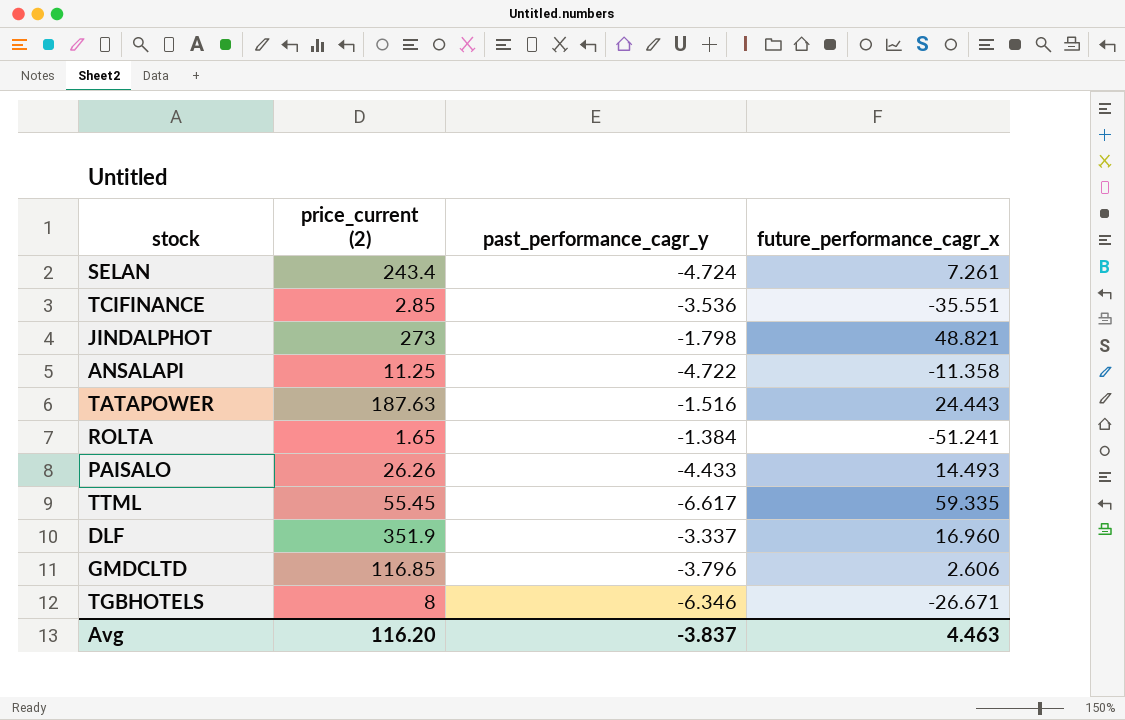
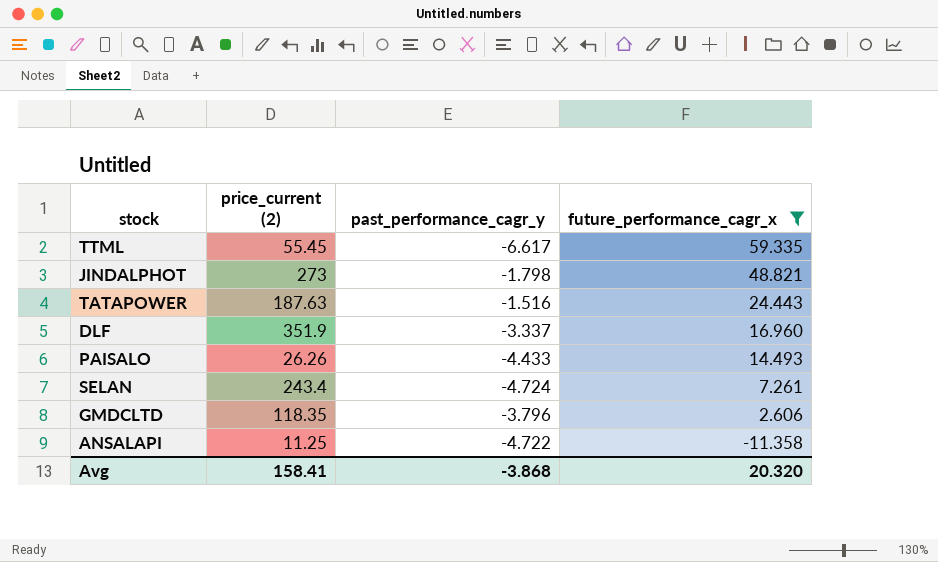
filter: none -> future_performance_cagr_x >= -11.358
row order: none -> future_performance_cagr_x descending
GMDCLTD | price_current (2): 116.85 -> 118.35
Avg | price_current (2): 116.20 -> 158.41
Avg | past_performance_cagr_y: -3.837 -> -3.868
Avg | future_performance_cagr_x: 4.463 -> 20.320

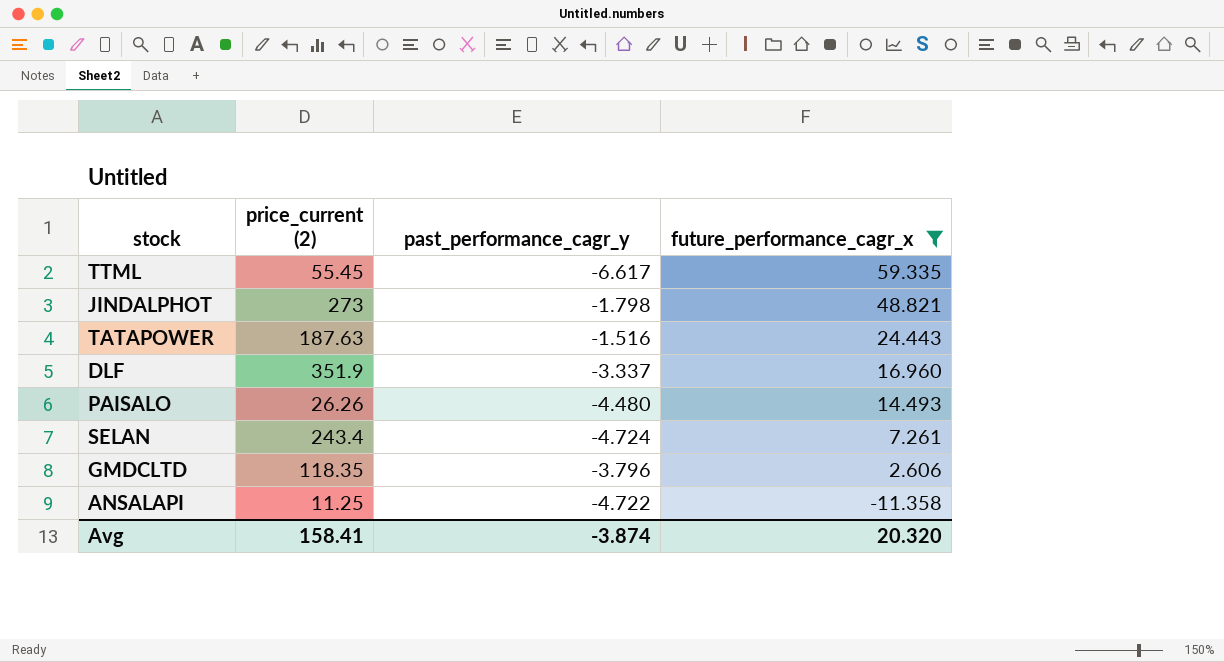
PAISALO | past_performance_cagr_y: -4.433 -> -4.480
Avg | past_performance_cagr_y: -3.868 -> -3.874

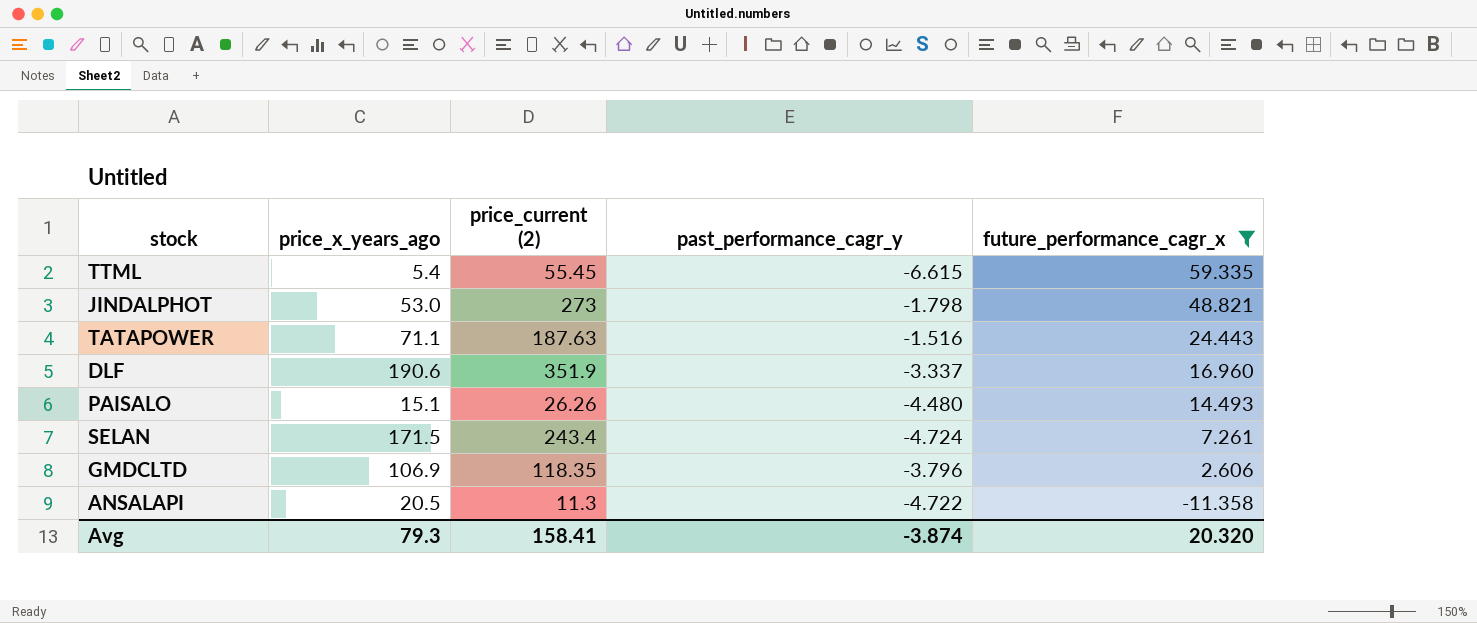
column price_x_years_ago | position: none -> 2
TTML | past_performance_cagr_y: -6.617 -> -6.615
ANSALAPI | price_current (2): 11.25 -> 11.3

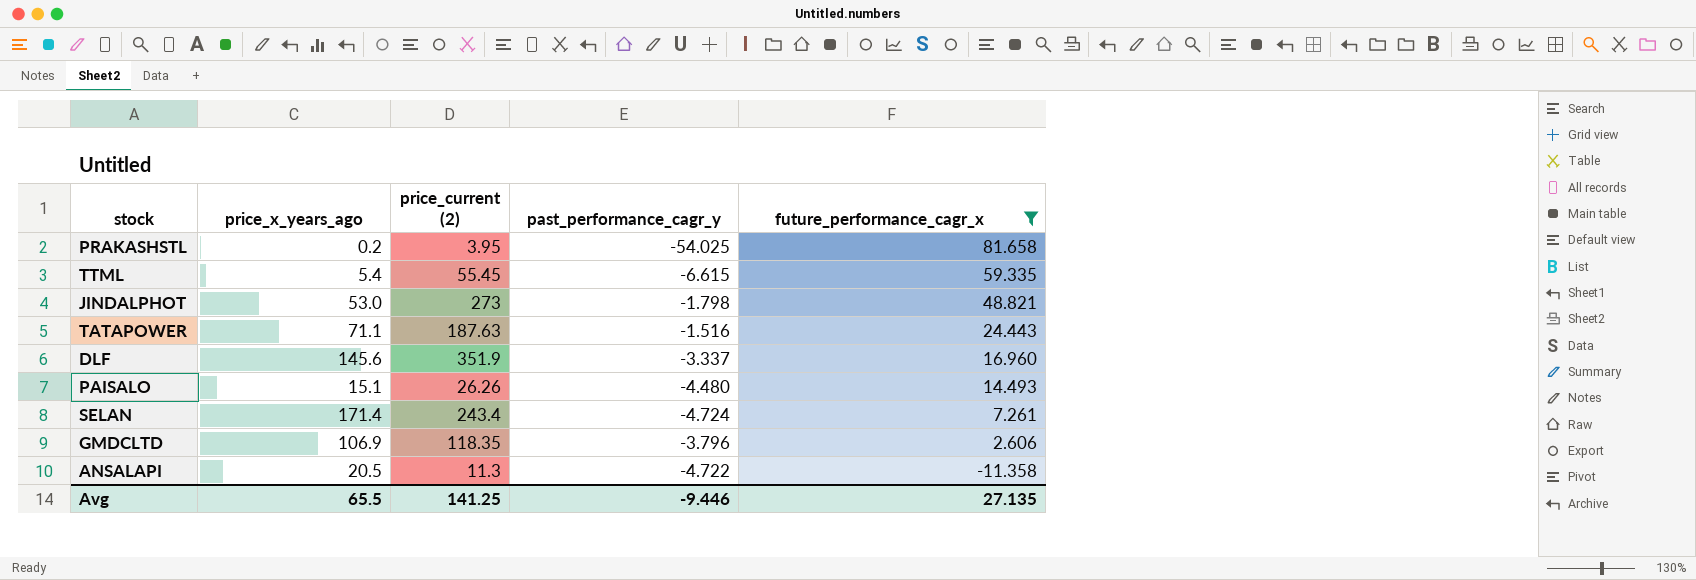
row PRAKASHSTL: none -> 0.2 | 3.95 | -54.025 | 81.658
DLF | price_x_years_ago: 190.6 -> 145.6
SELAN | price_x_years_ago: 171.5 -> 171.4
Avg | price_x_years_ago: 79.3 -> 65.5
Avg | price_current (2): 158.41 -> 141.25
Avg | past_performance_cagr_y: -3.874 -> -9.446
Avg | future_performance_cagr_x: 20.320 -> 27.135

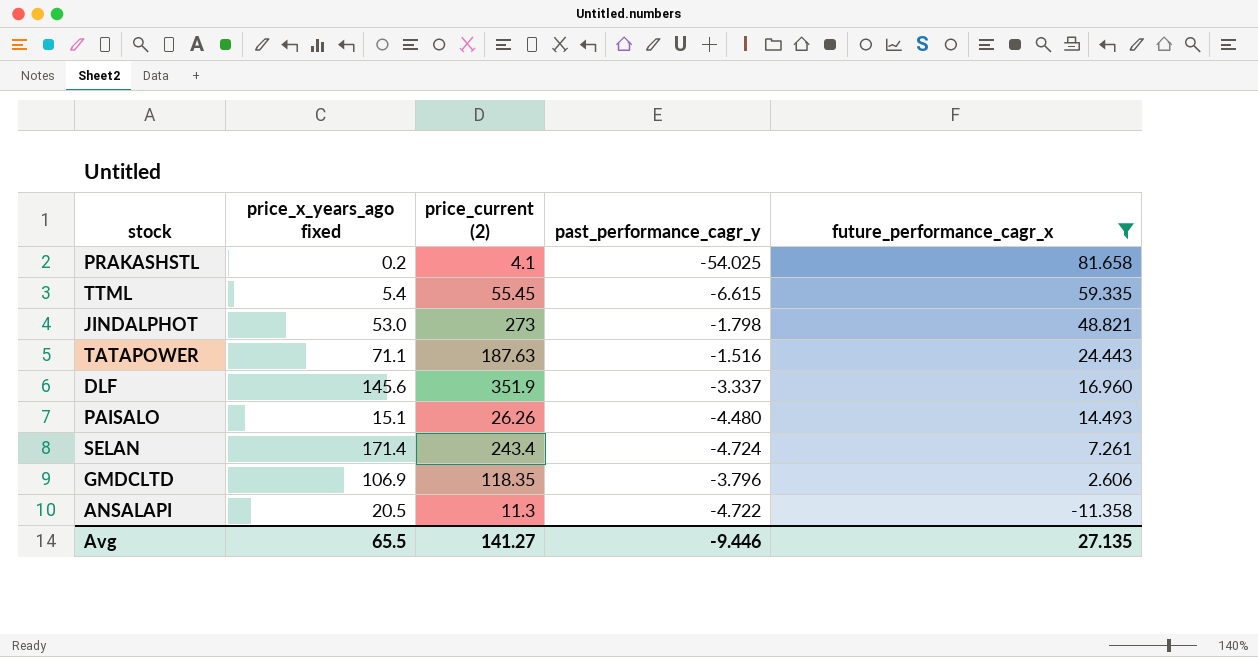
column name: price_x_years_ago -> price_x_years_ago fixed
PRAKASHSTL | price_current (2): 3.95 -> 4.1
Avg | price_current (2): 141.25 -> 141.27

